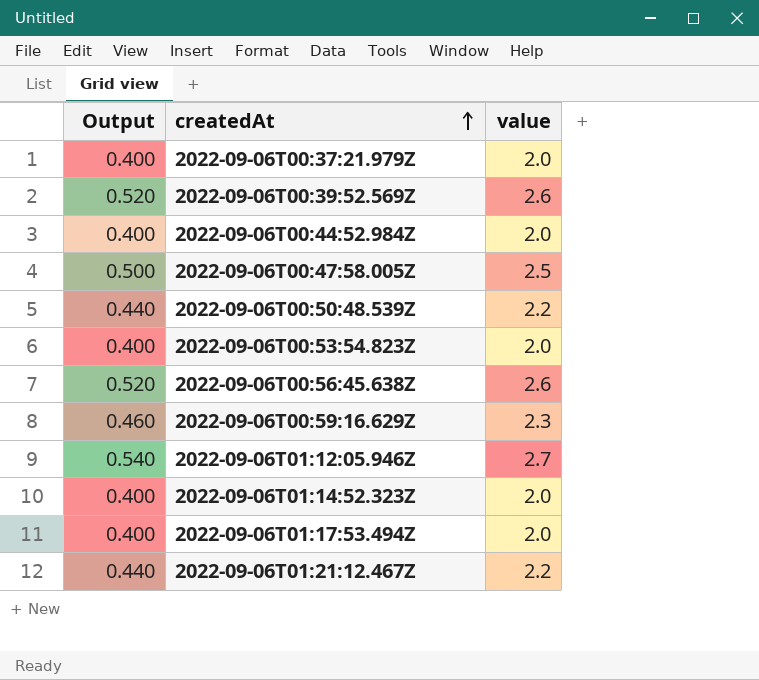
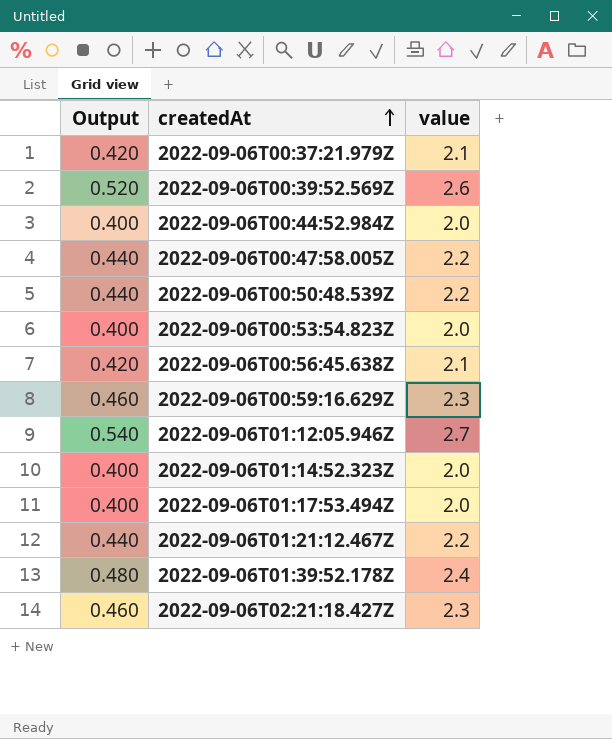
2022-09-06T00:37:21.979Z | Output: 0.400 -> 0.420
2022-09-06T00:37:21.979Z | value: 2.0 -> 2.1
2022-09-06T00:47:58.005Z | Output: 0.500 -> 0.440
2022-09-06T00:47:58.005Z | value: 2.5 -> 2.2
2022-09-06T00:56:45.638Z | Output: 0.520 -> 0.420
2022-09-06T00:56:45.638Z | value: 2.6 -> 2.1
row 2022-09-06T01:39:52.178Z: none -> 0.480 | 2.4
row 2022-09-06T02:21:18.427Z: none -> 0.460 | 2.3

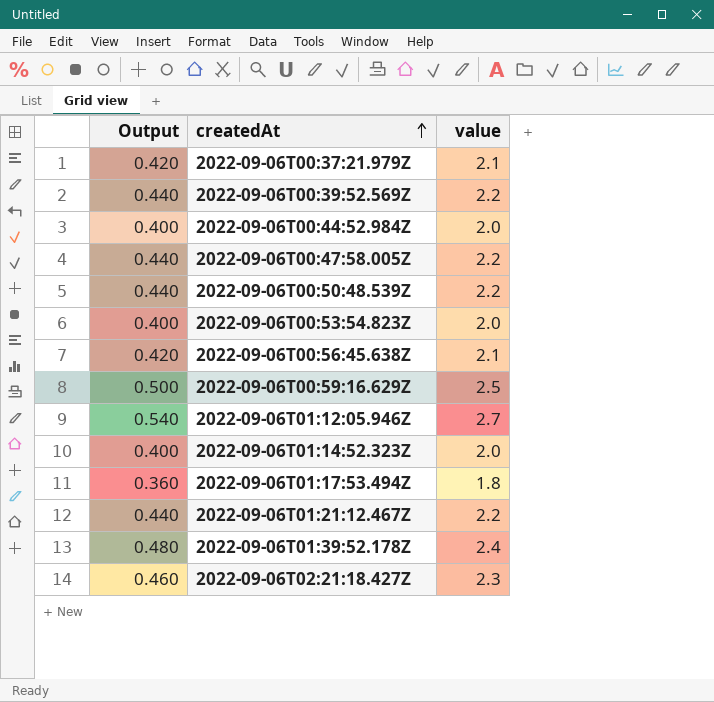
2022-09-06T00:39:52.569Z | Output: 0.520 -> 0.440
2022-09-06T00:39:52.569Z | value: 2.6 -> 2.2
2022-09-06T00:59:16.629Z | Output: 0.460 -> 0.500
2022-09-06T00:59:16.629Z | value: 2.3 -> 2.5
2022-09-06T01:17:53.494Z | Output: 0.400 -> 0.360
2022-09-06T01:17:53.494Z | value: 2.0 -> 1.8

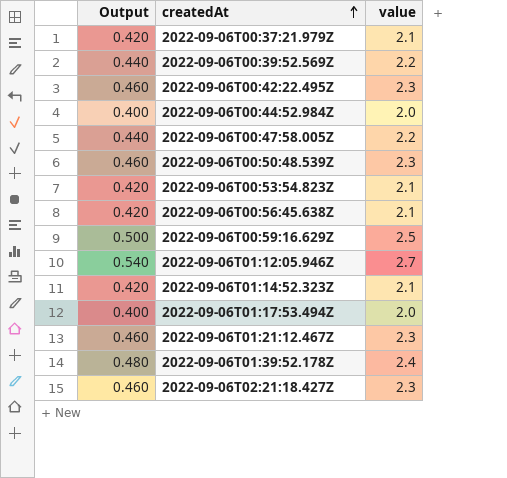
row 2022-09-06T00:42:22.495Z: none -> 0.460 | 2.3
2022-09-06T00:50:48.539Z | Output: 0.440 -> 0.460
2022-09-06T00:50:48.539Z | value: 2.2 -> 2.3
2022-09-06T00:53:54.823Z | Output: 0.400 -> 0.420
2022-09-06T00:53:54.823Z | value: 2.0 -> 2.1
2022-09-06T01:14:52.323Z | Output: 0.400 -> 0.420
2022-09-06T01:14:52.323Z | value: 2.0 -> 2.1
2022-09-06T01:17:53.494Z | Output: 0.360 -> 0.400
2022-09-06T01:17:53.494Z | value: 1.8 -> 2.0
2022-09-06T01:21:12.467Z | Output: 0.440 -> 0.460
2022-09-06T01:21:12.467Z | value: 2.2 -> 2.3

